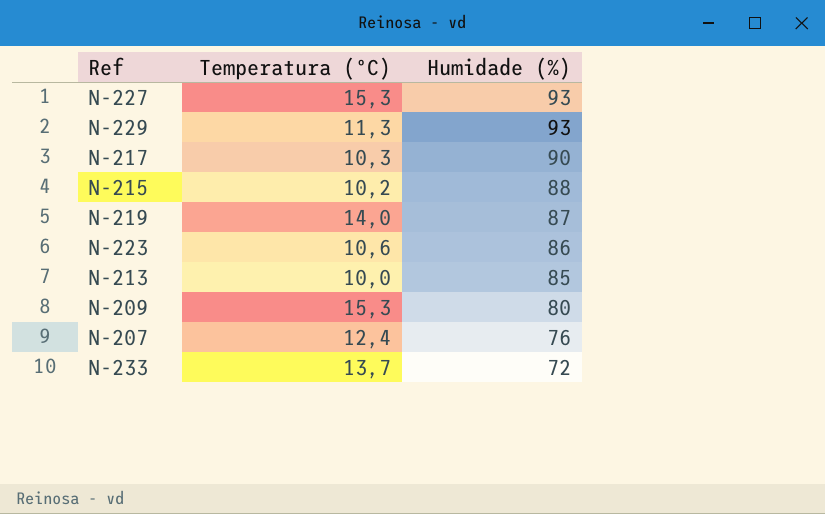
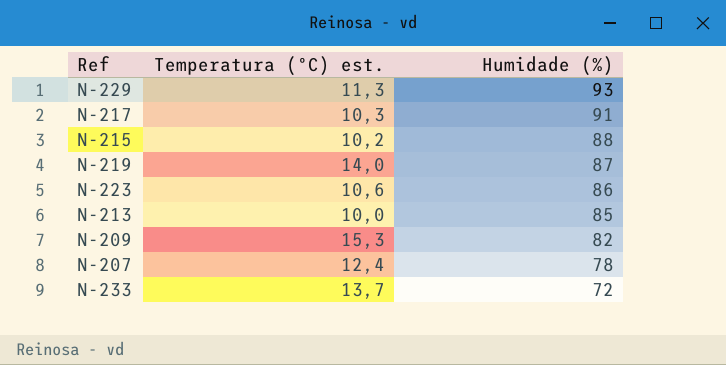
column name: Temperatura (ºC) -> Temperatura (ºC) est.
row N-227: 15,3 | 93 -> none
N-217 | Humidade (%): 90 -> 91
N-209 | Humidade (%): 80 -> 82
N-207 | Humidade (%): 76 -> 78

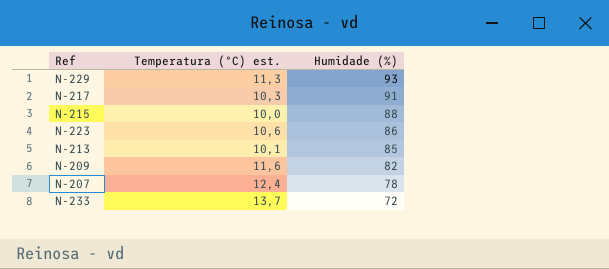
row N-219: 14,0 | 87 -> none
N-215 | Temperatura (ºC) est.: 10,2 -> 10,0
N-213 | Temperatura (ºC) est.: 10,0 -> 10,1
N-209 | Temperatura (ºC) est.: 15,3 -> 11,6

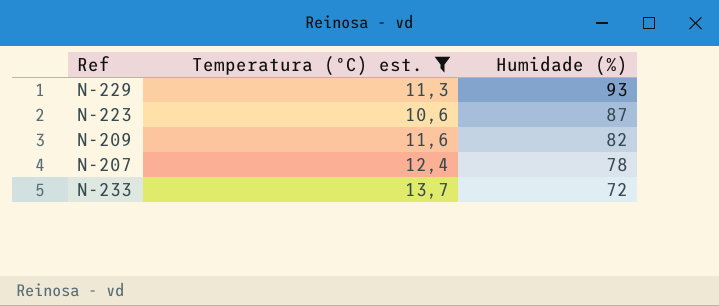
filter: none -> Temperatura (ºC) est. >= 10,6
N-223 | Humidade (%): 86 -> 87

